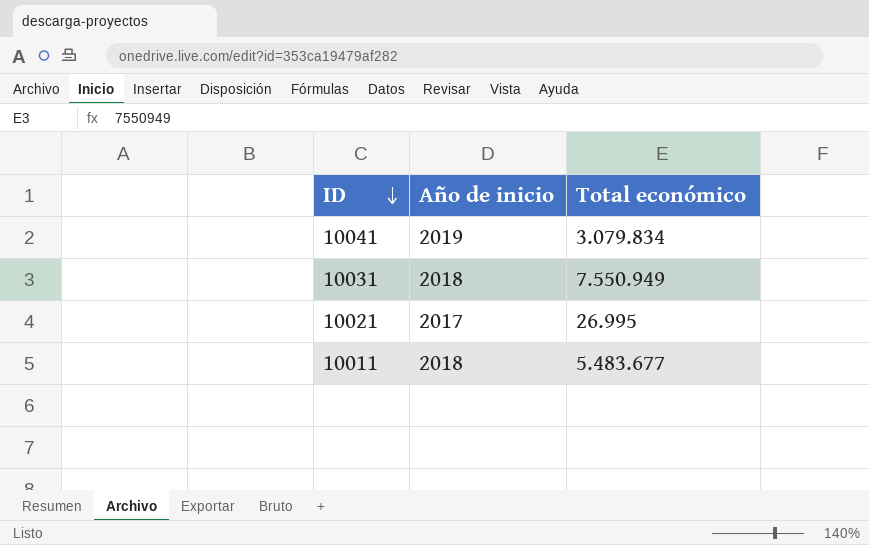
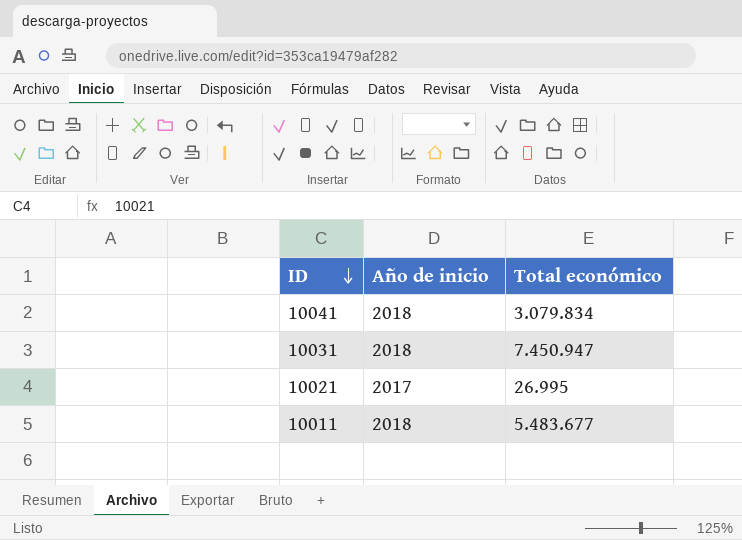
10041 | Año de inicio: 2019 -> 2018
10031 | Total económico: 7.550.949 -> 7.450.947

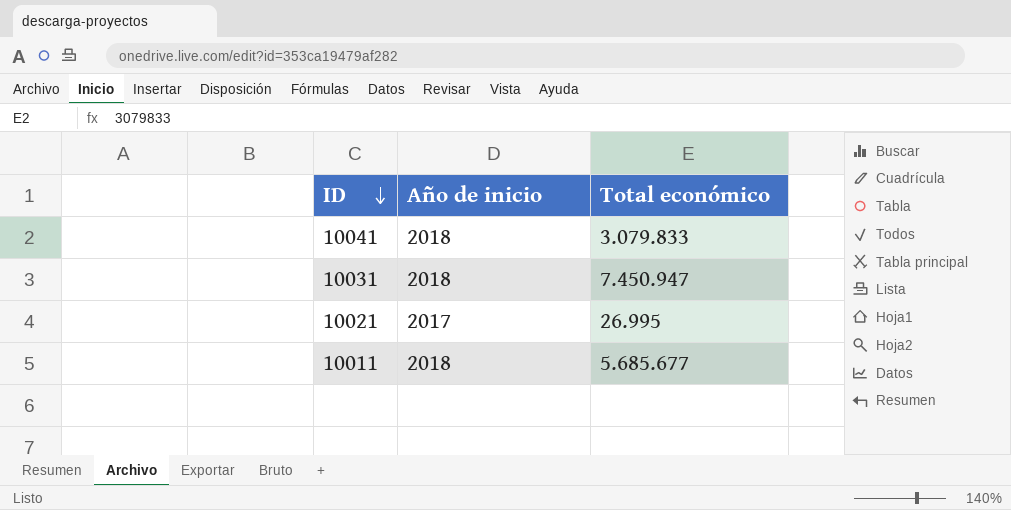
10041 | Total económico: 3.079.834 -> 3.079.833
10011 | Total económico: 5.483.677 -> 5.685.677

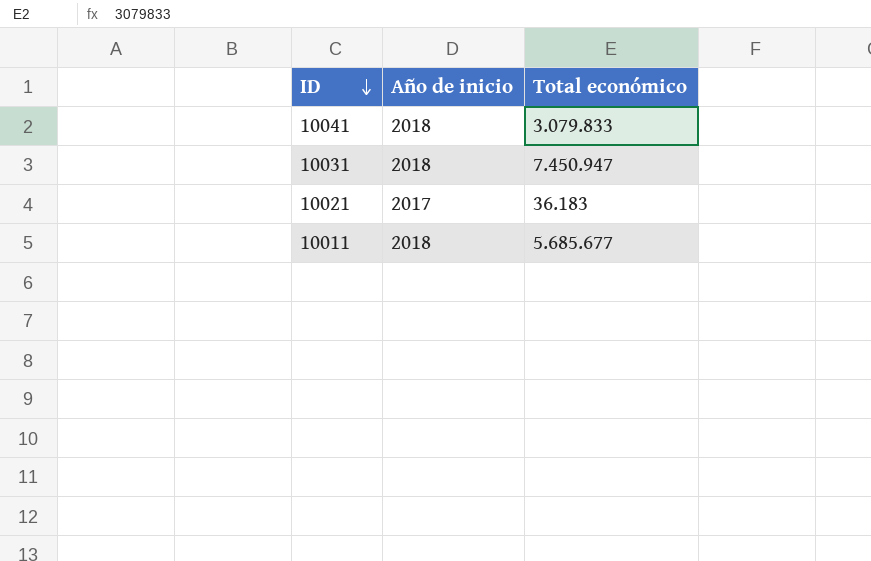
10021 | Total económico: 26.995 -> 36.183

